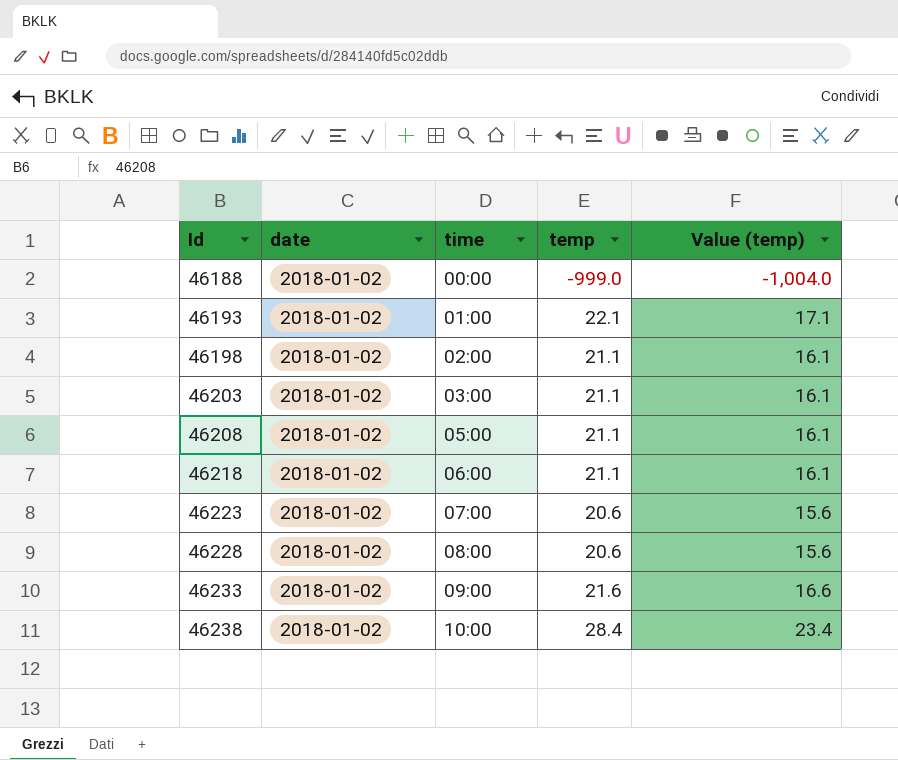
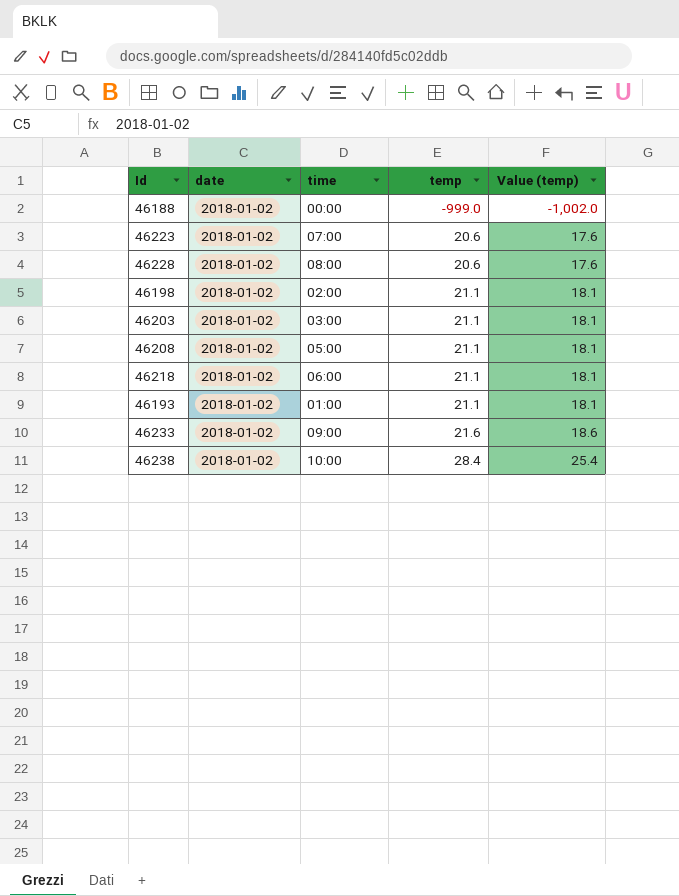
row order: Id ascending -> temp ascending
column Value (temp) | formula: [temp] - 5 -> [temp] - 3
46193 | temp: 22.1 -> 21.1

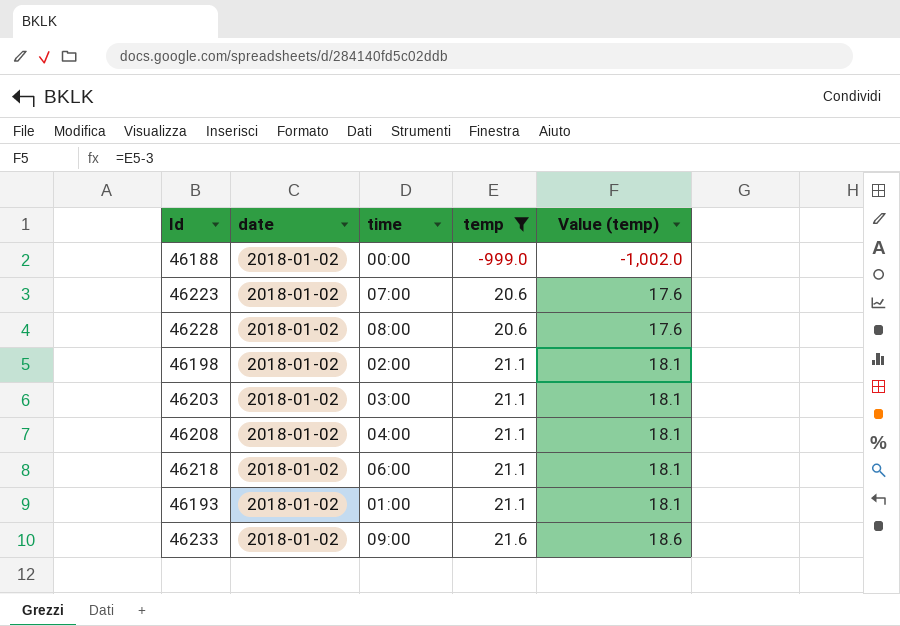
filter: none -> temp != 28.4
46208 | time: 05:00 -> 04:00

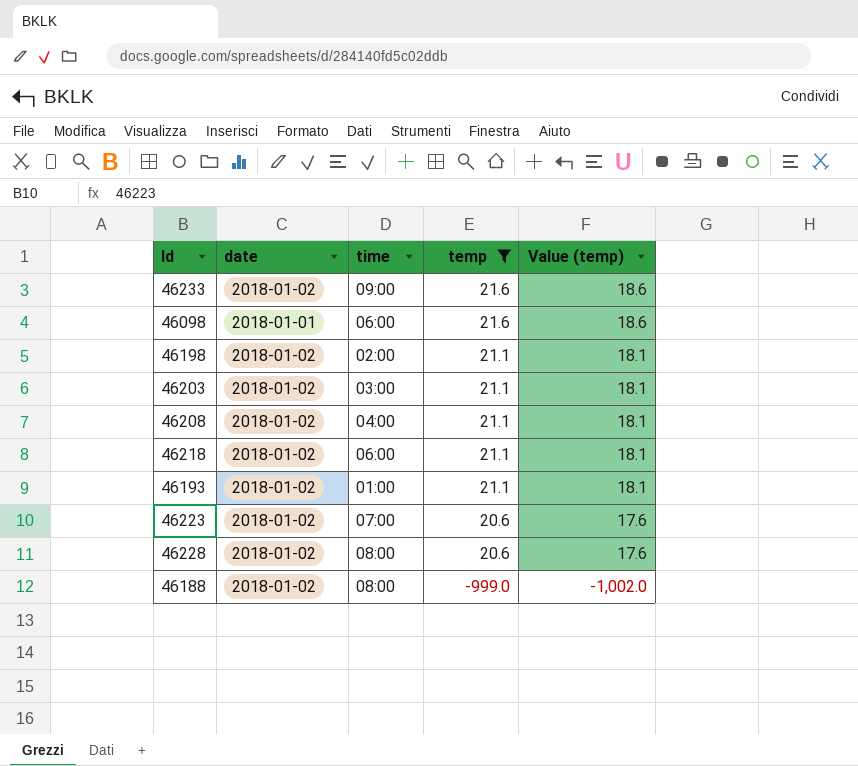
row order: temp ascending -> temp descending
row 46098: none -> 2018-01-01 | 06:00 | 21.6 | 18.6
46188 | time: 00:00 -> 08:00

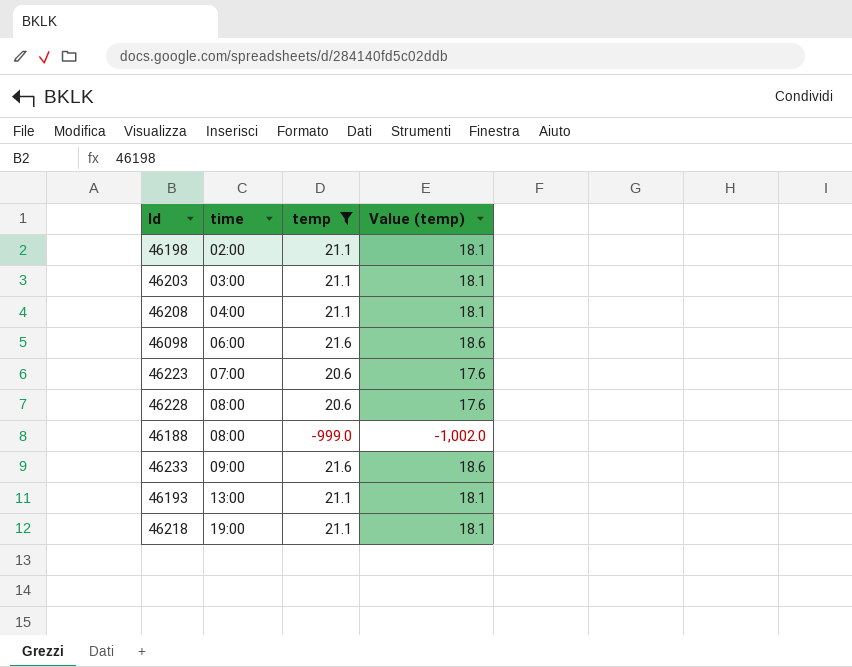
row order: temp descending -> time ascending
column date | position: 2 -> none
46193 | time: 01:00 -> 13:00
46218 | time: 06:00 -> 19:00

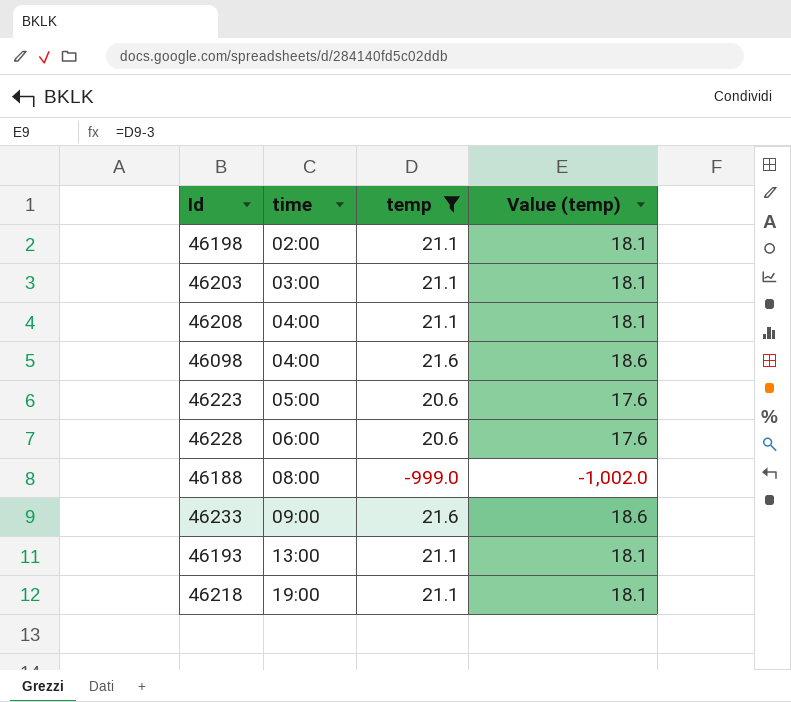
46098 | time: 06:00 -> 04:00
46223 | time: 07:00 -> 05:00
46228 | time: 08:00 -> 06:00

